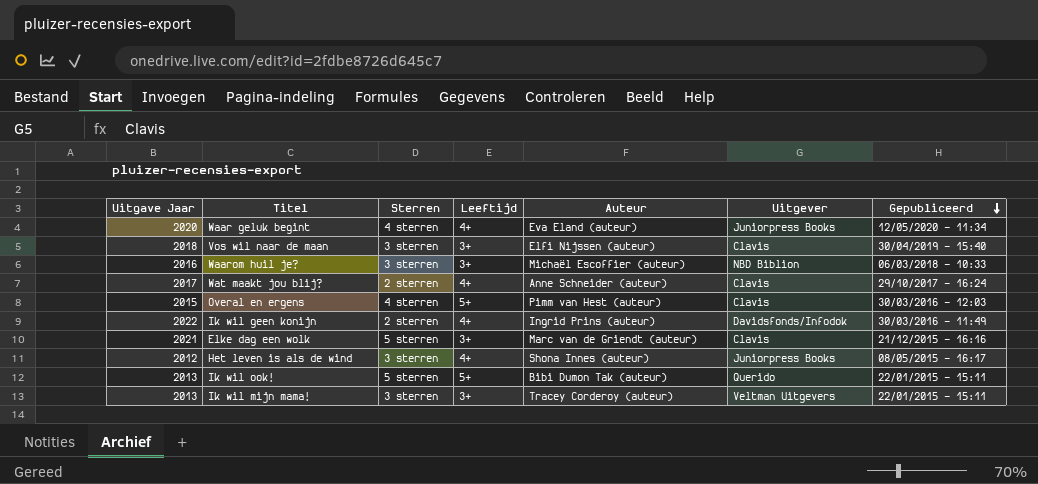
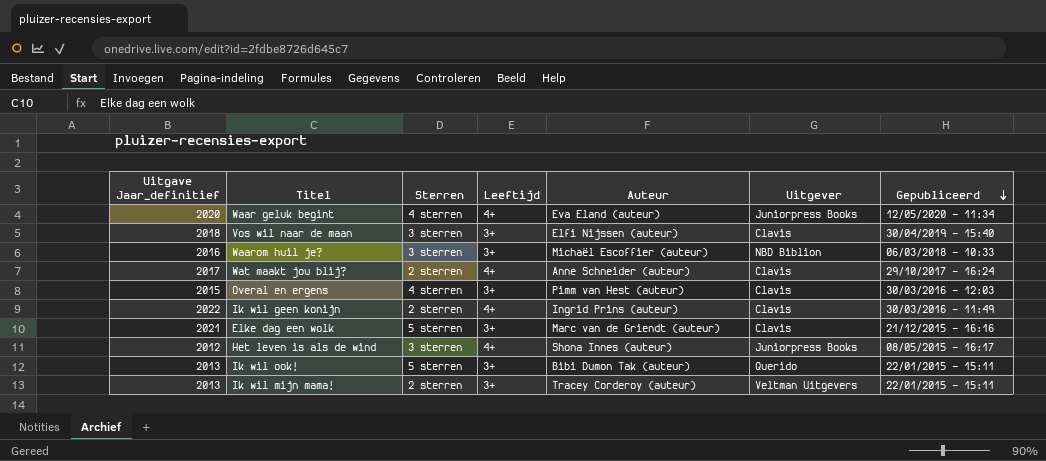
column name: Uitgave Jaar -> Uitgave Jaar_definitief
Overal en ergens | Leeftijd: 5+ -> 3+
Ik wil geen konijn | Uitgever: Davidsfonds/Infodok -> Clavis
Ik wil ook! | Leeftijd: 5+ -> 3+
Ik wil mijn mama! | Sterren: 3 sterren -> 2 sterren

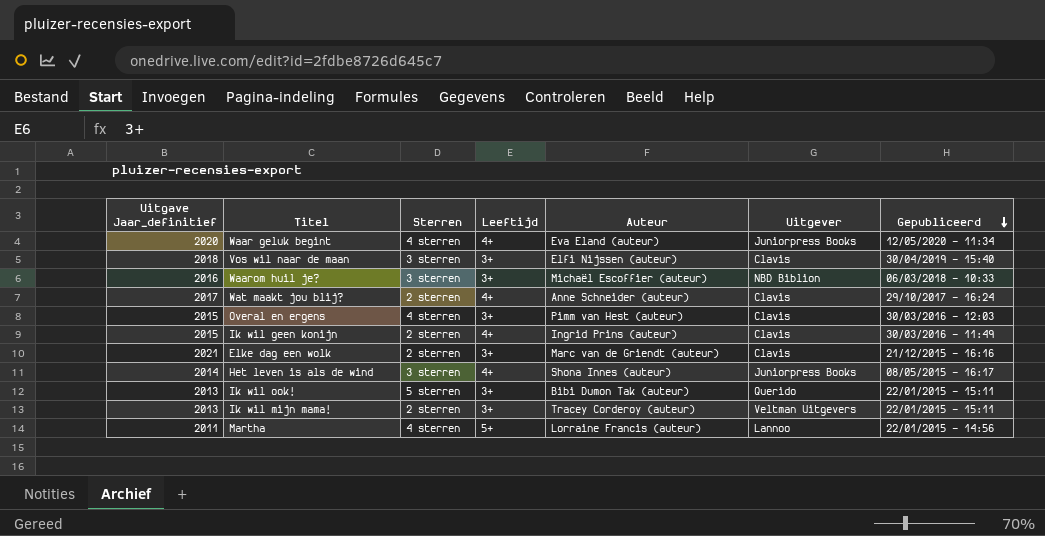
Ik wil geen konijn | Uitgave Jaar_definitief: 2022 -> 2015
Elke dag een wolk | Sterren: 5 sterren -> 2 sterren
Het leven is als de wind | Uitgave Jaar_definitief: 2012 -> 2014
row Martha: none -> 2011 | 4 sterren | 5+ | Lorraine Francis (auteur) | Lannoo | 22/01/2015 - 14:56

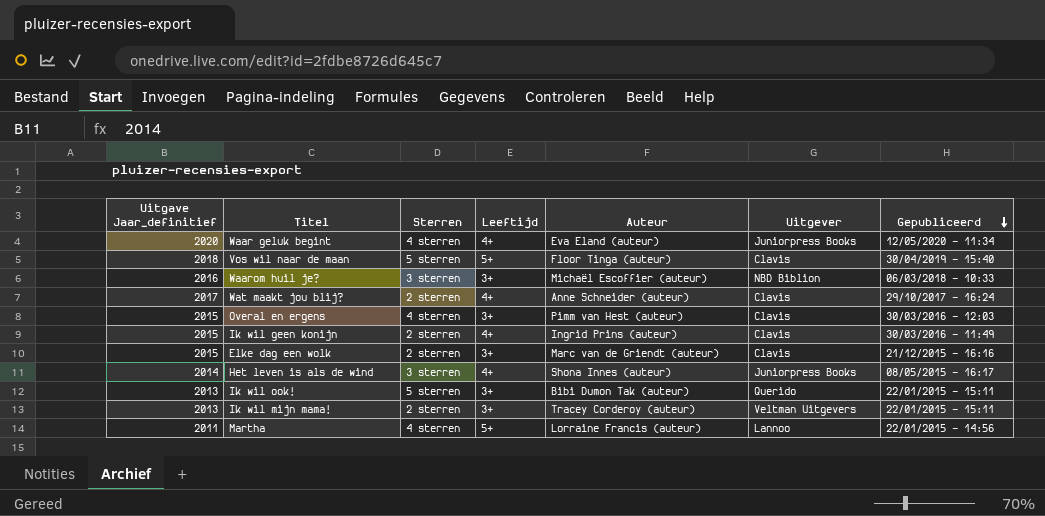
Vos wil naar de maan | Sterren: 3 sterren -> 5 sterren
Vos wil naar de maan | Leeftijd: 3+ -> 5+
Vos wil naar de maan | Auteur: Elfi Nijssen (auteur) -> Floor Tinga (auteur)
Elke dag een wolk | Uitgave Jaar_definitief: 2021 -> 2015

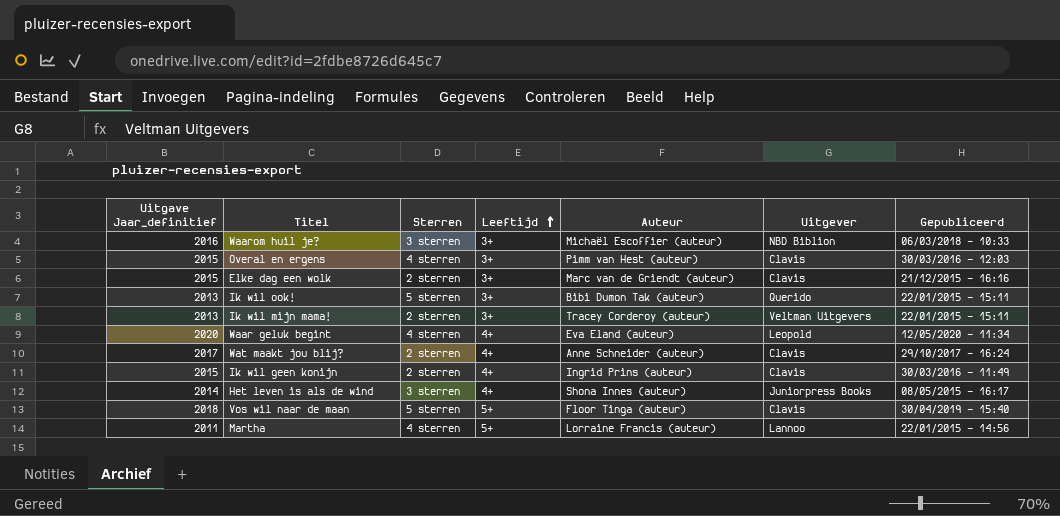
row order: Gepubliceerd descending -> Leeftijd ascending
Waar geluk begint | Uitgever: Juniorpress Books -> Leopold

